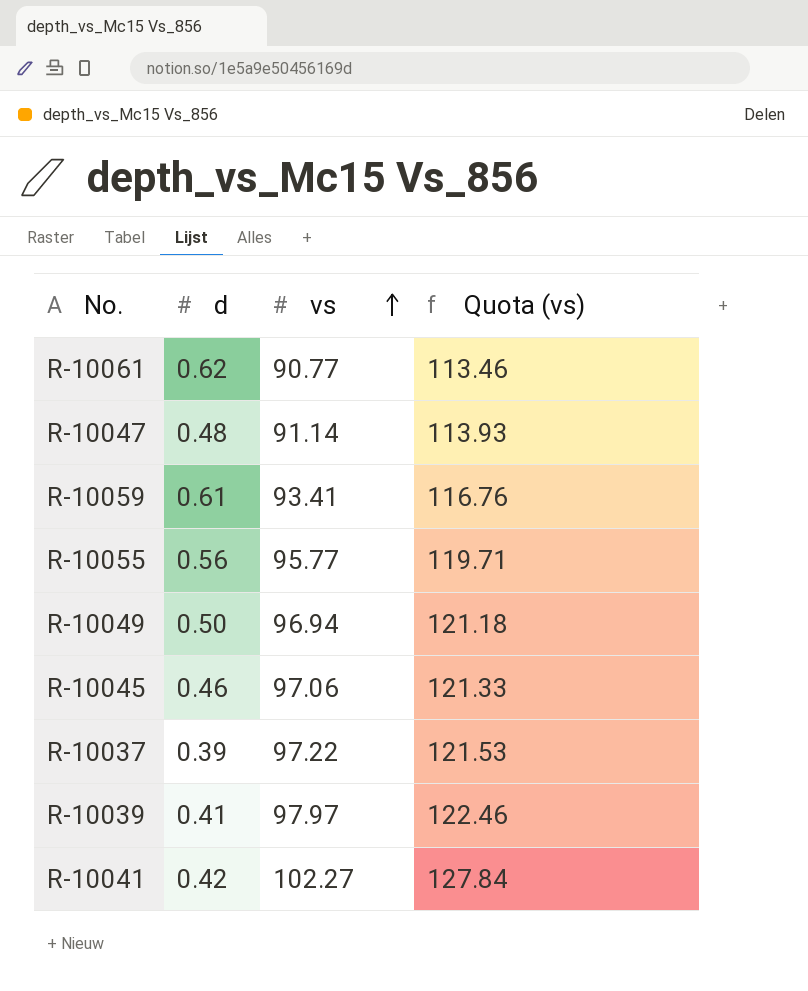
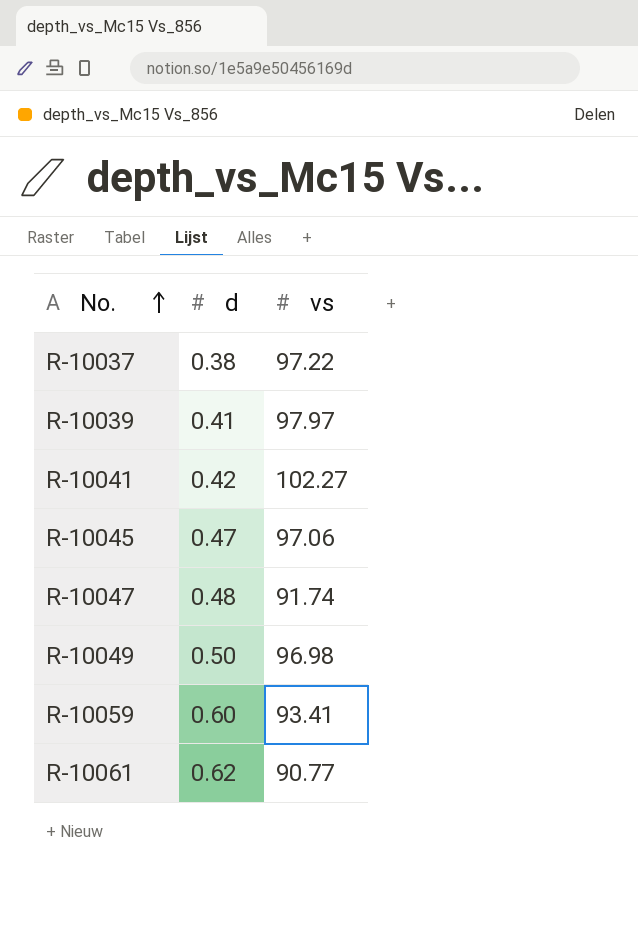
row order: vs ascending -> No. ascending
column Quota (vs) | formula: [vs] * 1.25 -> none
row R-10055: 0.56 | 95.77 | 119.71 -> none
R-10037 | d: 0.39 -> 0.38
R-10045 | d: 0.46 -> 0.47
R-10047 | vs: 91.14 -> 91.74
R-10049 | vs: 96.94 -> 96.98
R-10059 | d: 0.61 -> 0.60

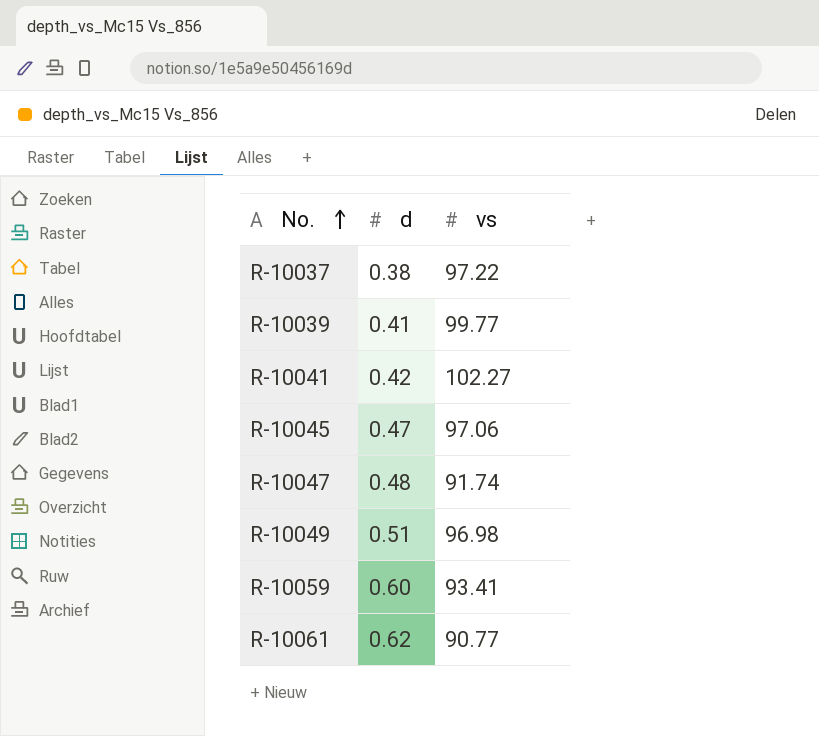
R-10039 | vs: 97.97 -> 99.77
R-10049 | d: 0.50 -> 0.51

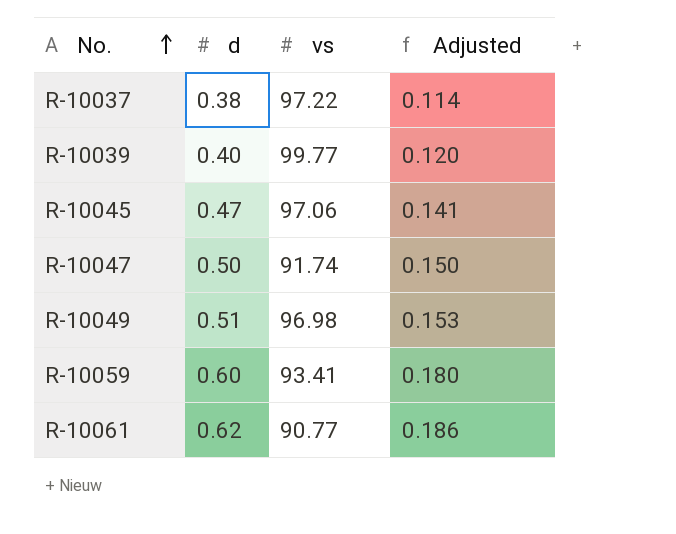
column Adjusted | formula: none -> [d] * 0.3
row R-10041: 0.42 | 102.27 -> none
R-10039 | d: 0.41 -> 0.40
R-10047 | d: 0.48 -> 0.50

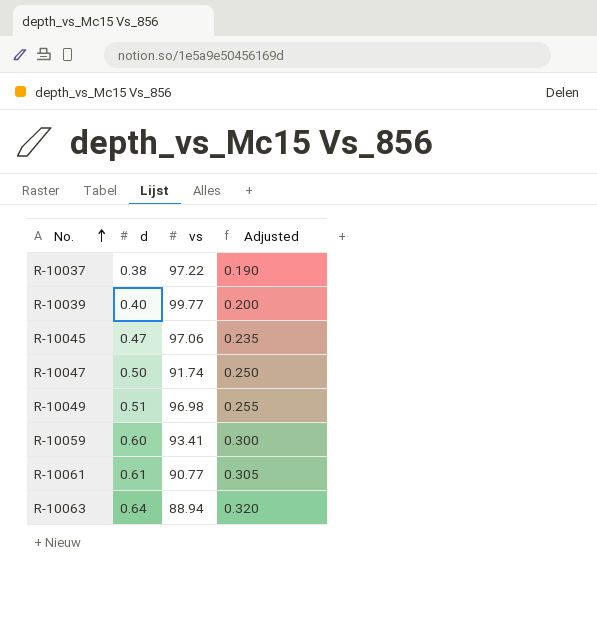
column Adjusted | formula: [d] * 0.3 -> [d] * 0.5
R-10061 | d: 0.62 -> 0.61
row R-10063: none -> 0.64 | 88.94 | 0.320

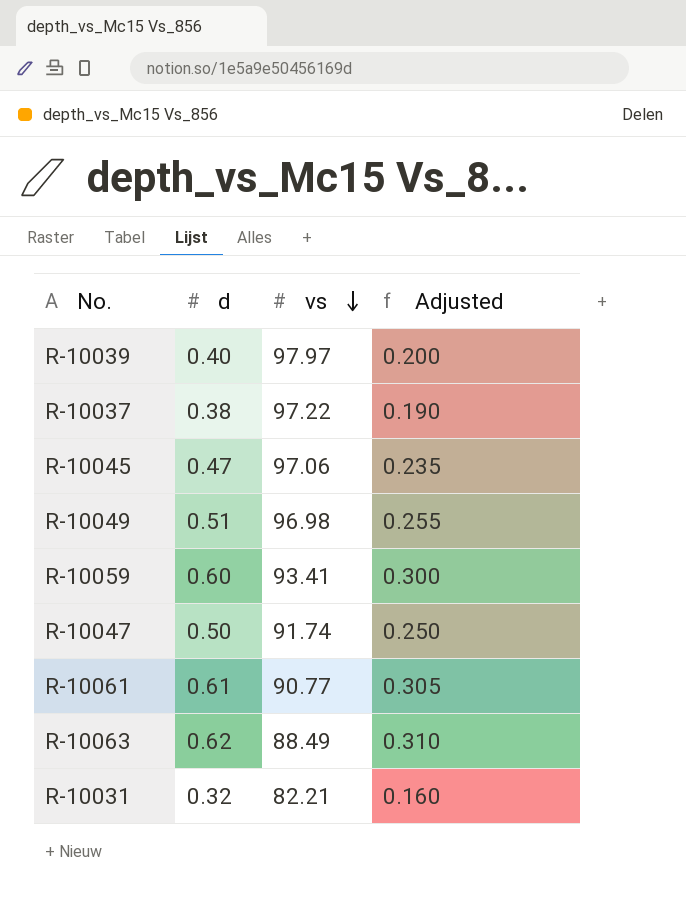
row order: No. ascending -> vs descending
R-10039 | vs: 99.77 -> 97.97
R-10063 | d: 0.64 -> 0.62
R-10063 | vs: 88.94 -> 88.49
R-10063 | Adjusted: 0.320 -> 0.310
row R-10031: none -> 0.32 | 82.21 | 0.160

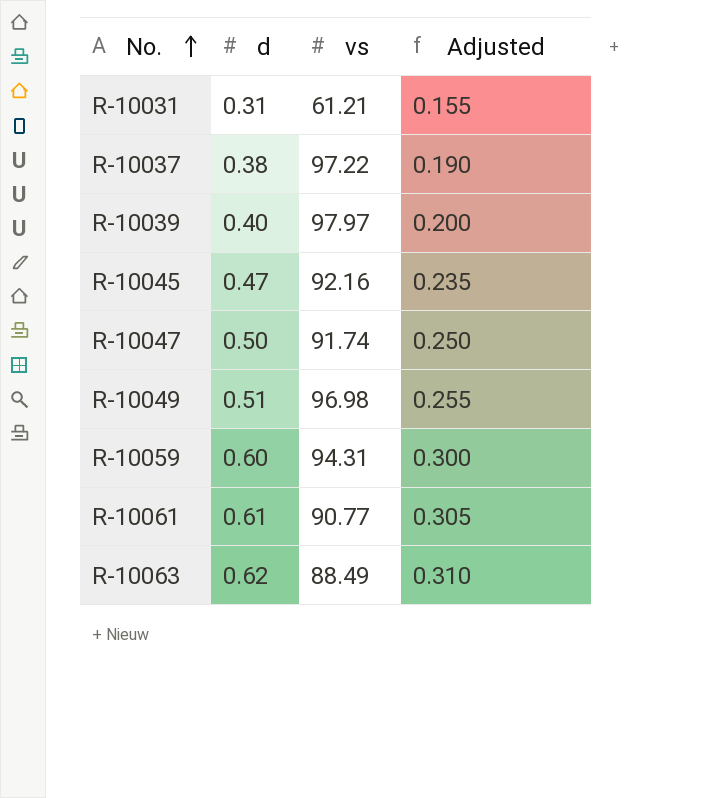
row order: vs descending -> No. ascending
R-10031 | d: 0.32 -> 0.31
R-10031 | vs: 82.21 -> 61.21
R-10031 | Adjusted: 0.160 -> 0.155
R-10045 | vs: 97.06 -> 92.16
R-10059 | vs: 93.41 -> 94.31

